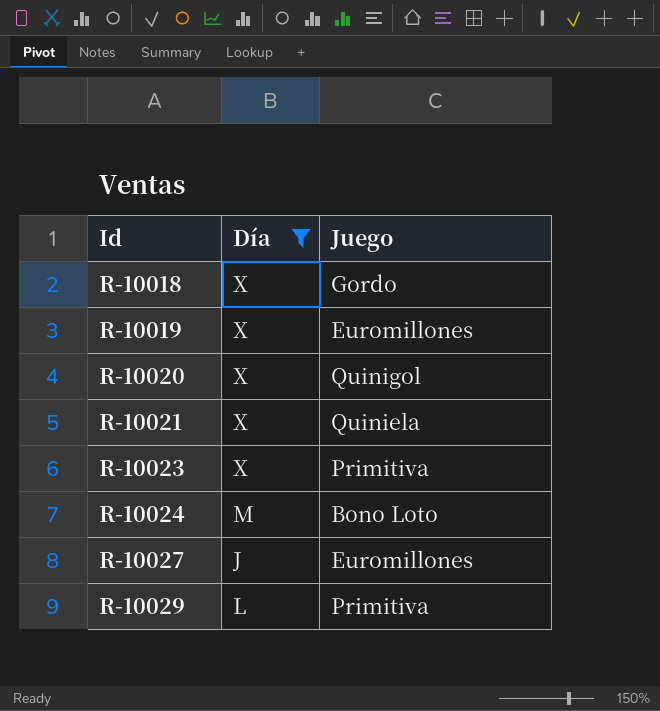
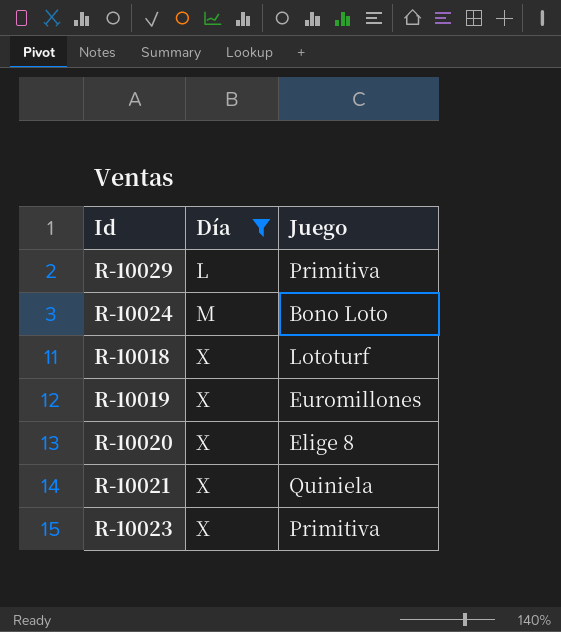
row order: Id ascending -> Día ascending
row R-10027: J | Euromillones -> none
R-10018 | Juego: Gordo -> Lototurf
R-10020 | Juego: Quinigol -> Elige 8

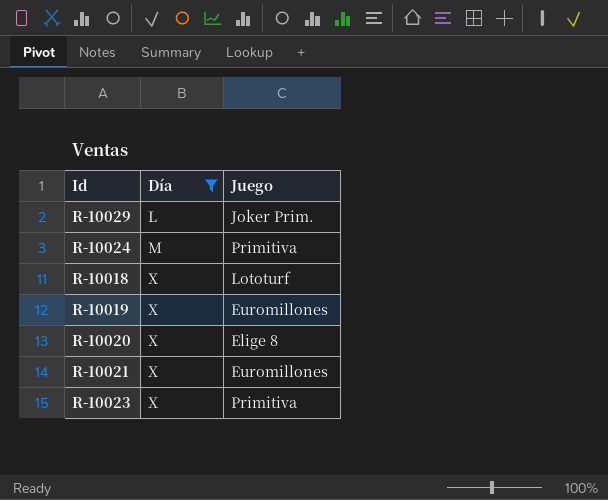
R-10029 | Juego: Primitiva -> Joker Prim.
R-10024 | Juego: Bono Loto -> Primitiva
R-10021 | Juego: Quiniela -> Euromillones

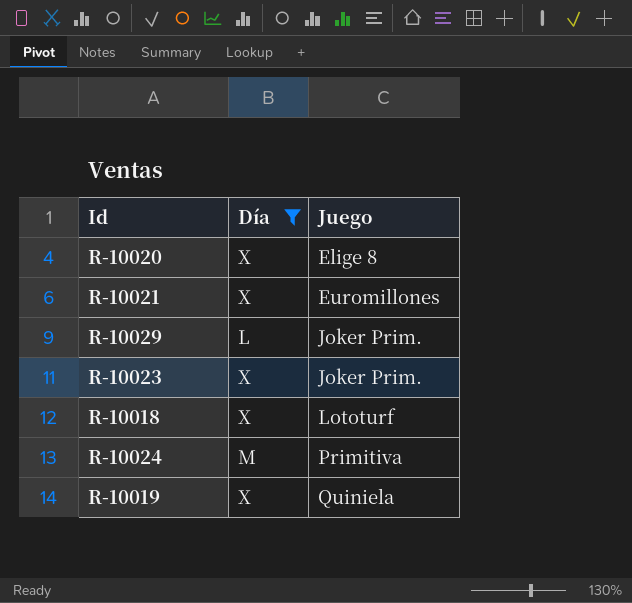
row order: Día ascending -> Juego ascending
R-10023 | Juego: Primitiva -> Joker Prim.
R-10019 | Juego: Euromillones -> Quiniela

